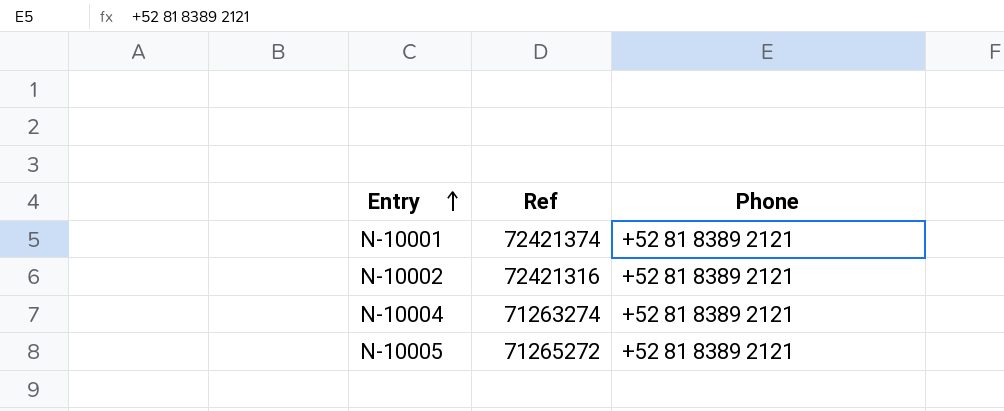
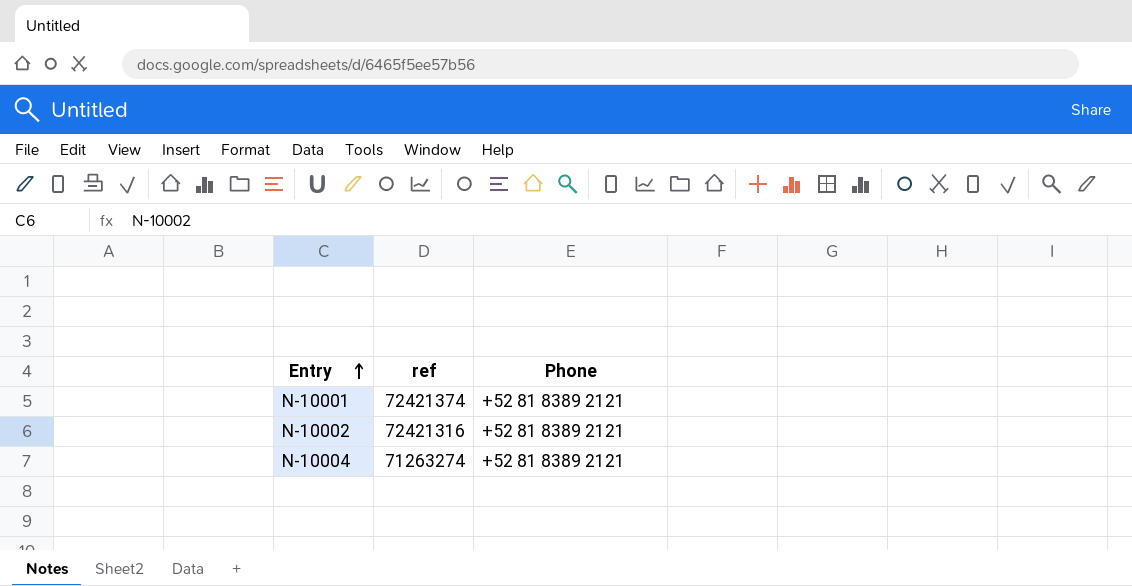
column name: Ref -> ref
row N-10005: 71265272 | +52 81 8389 2121 -> none

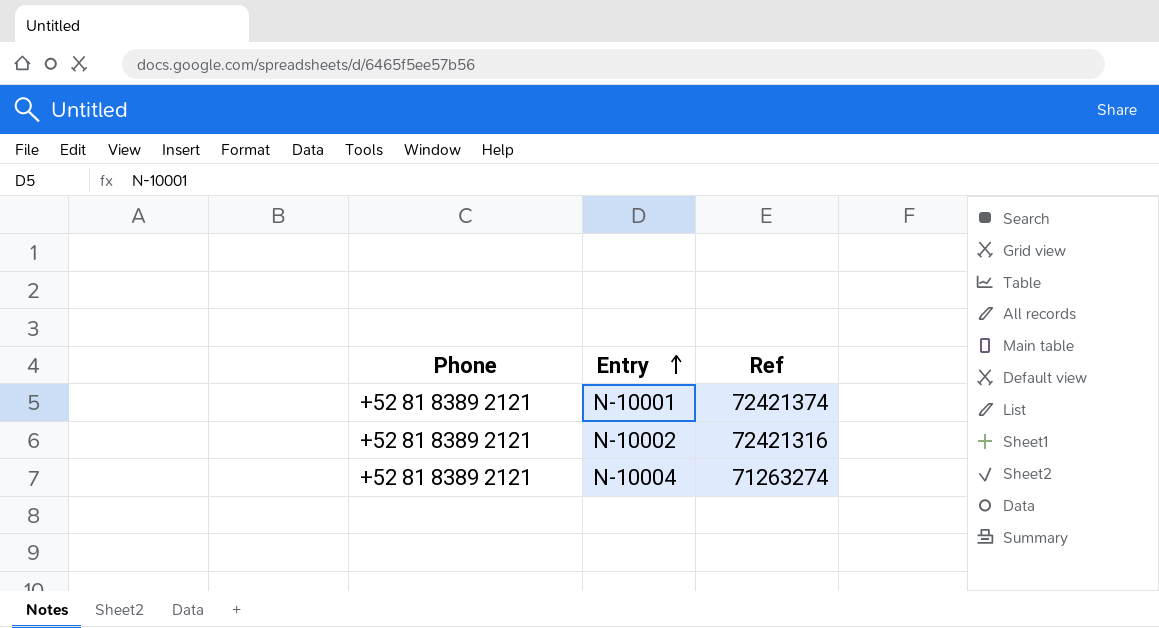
column Phone | position: 3 -> 1
column name: ref -> Ref

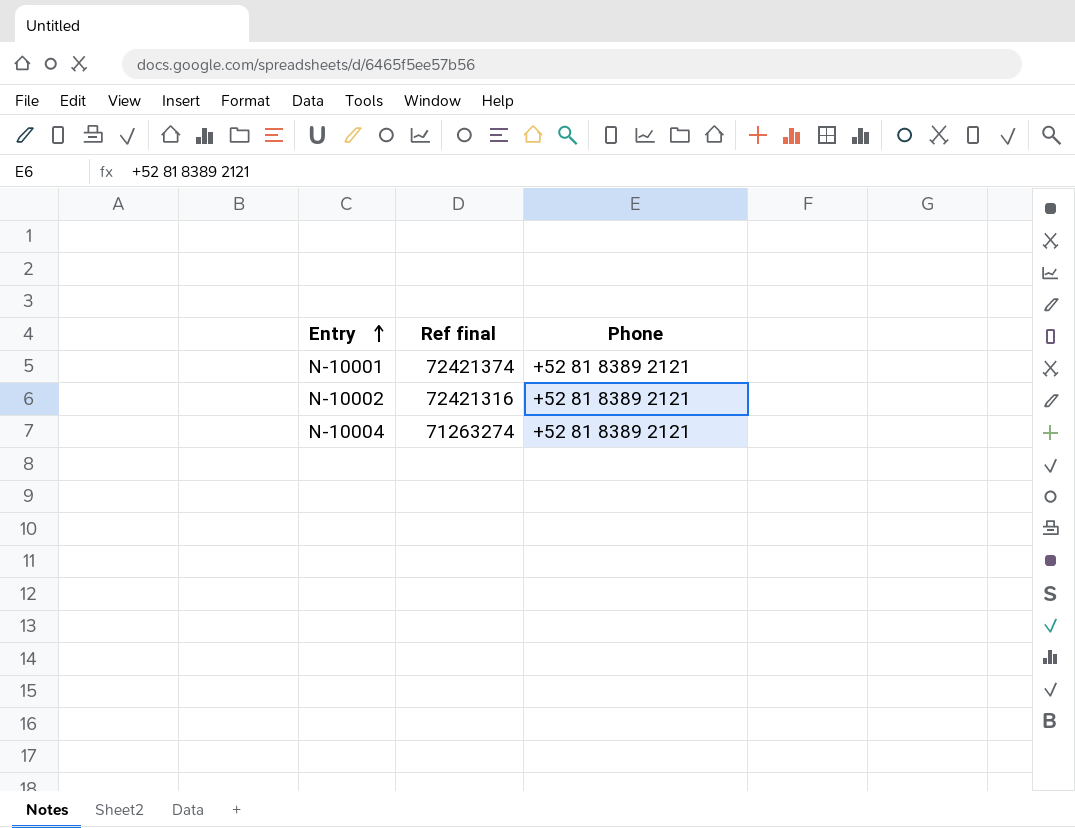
column name: Ref -> Ref final
column Phone | position: 1 -> 3

